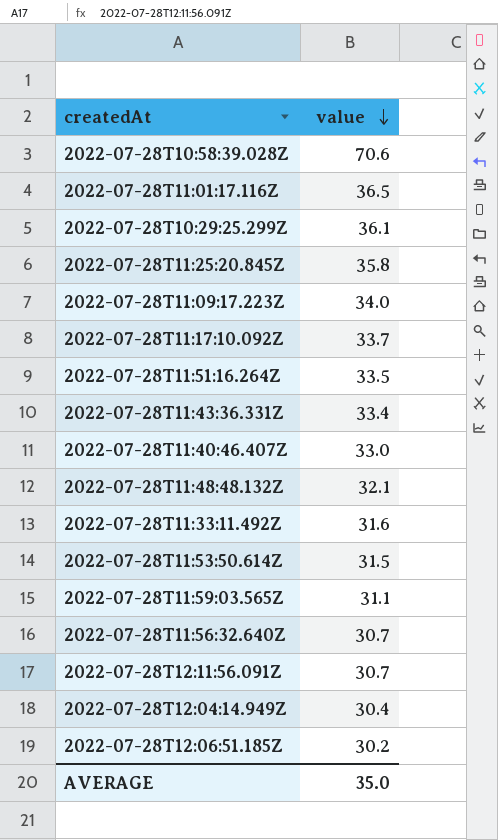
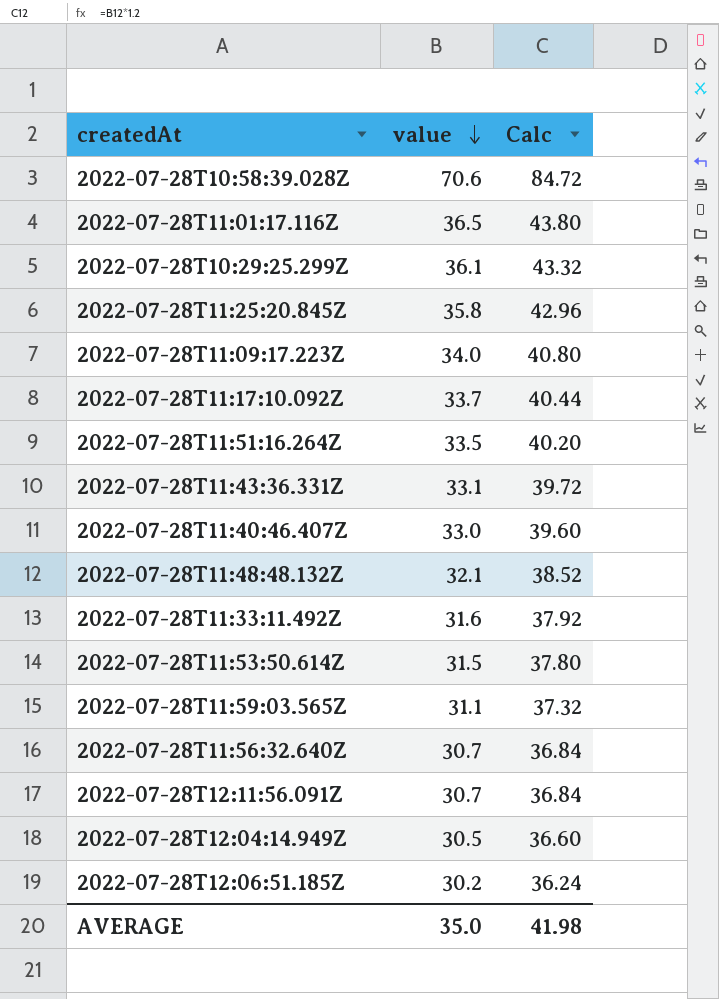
column Calc | formula: none -> [value] * 1.2
2022-07-28T11:43:36.331Z | value: 33.4 -> 33.1
2022-07-28T12:04:14.949Z | value: 30.4 -> 30.5

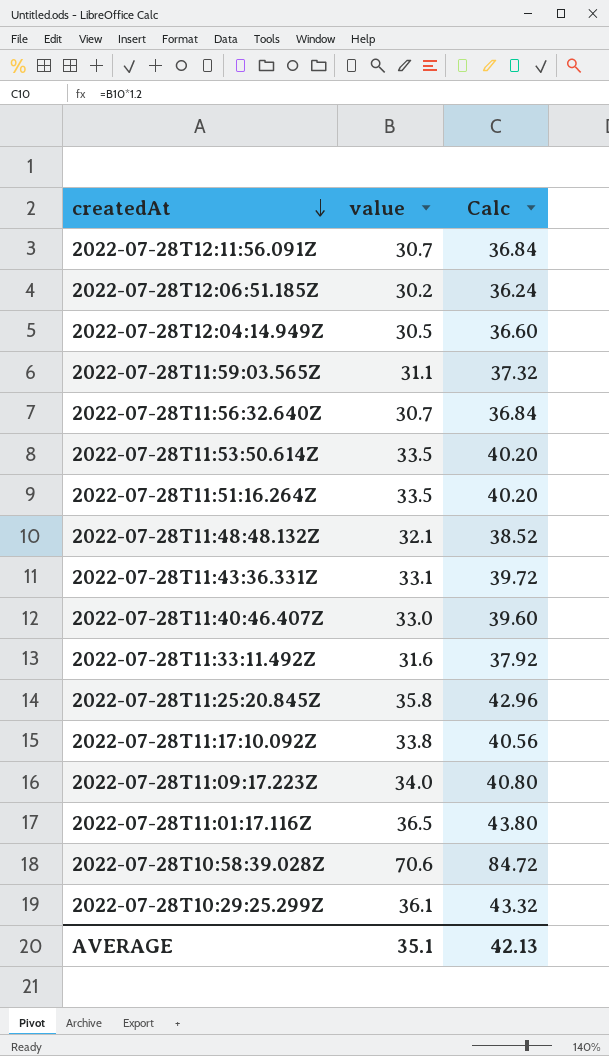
row order: value descending -> createdAt descending
2022-07-28T11:53:50.614Z | value: 31.5 -> 33.5
2022-07-28T11:53:50.614Z | Calc: 37.80 -> 40.20
2022-07-28T11:17:10.092Z | value: 33.7 -> 33.8
2022-07-28T11:17:10.092Z | Calc: 40.44 -> 40.56
AVERAGE | value: 35.0 -> 35.1
AVERAGE | Calc: 41.98 -> 42.13

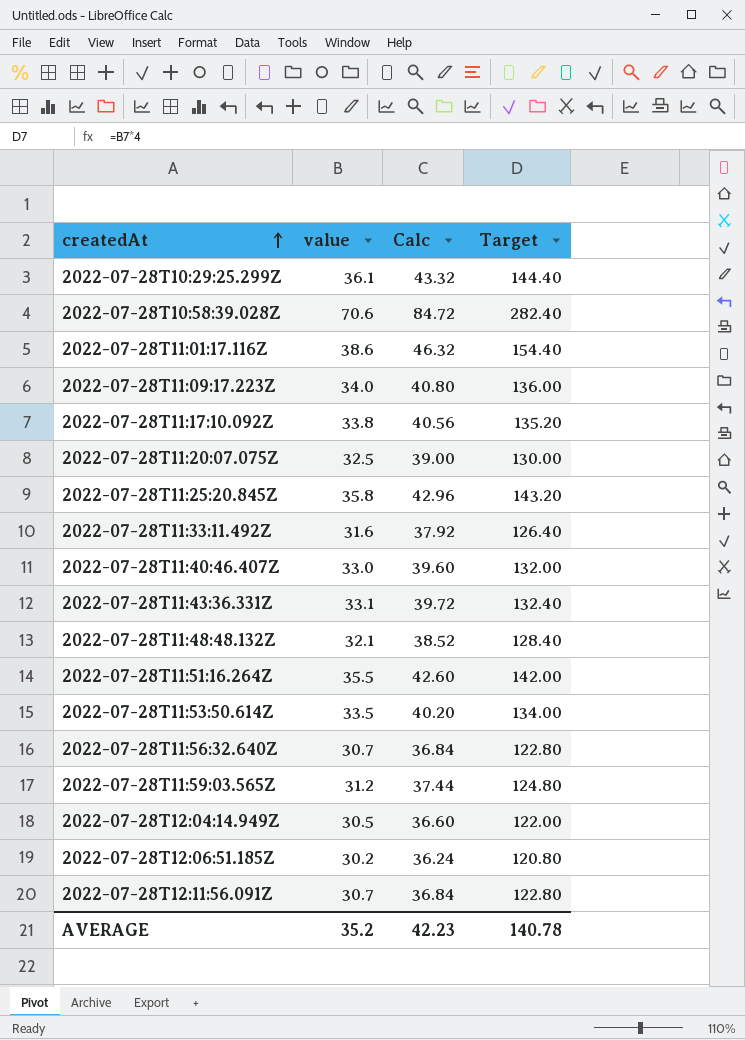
row order: createdAt descending -> createdAt ascending
column Target | formula: none -> [value] * 4
2022-07-28T11:01:17.116Z | value: 36.5 -> 38.6
2022-07-28T11:01:17.116Z | Calc: 43.80 -> 46.32
row 2022-07-28T11:20:07.075Z: none -> 32.5 | 39.00 | 130.00
2022-07-28T11:51:16.264Z | value: 33.5 -> 35.5
2022-07-28T11:51:16.264Z | Calc: 40.20 -> 42.60
2022-07-28T11:59:03.565Z | value: 31.1 -> 31.2
2022-07-28T11:59:03.565Z | Calc: 37.32 -> 37.44
AVERAGE | value: 35.1 -> 35.2
AVERAGE | Calc: 42.13 -> 42.23

